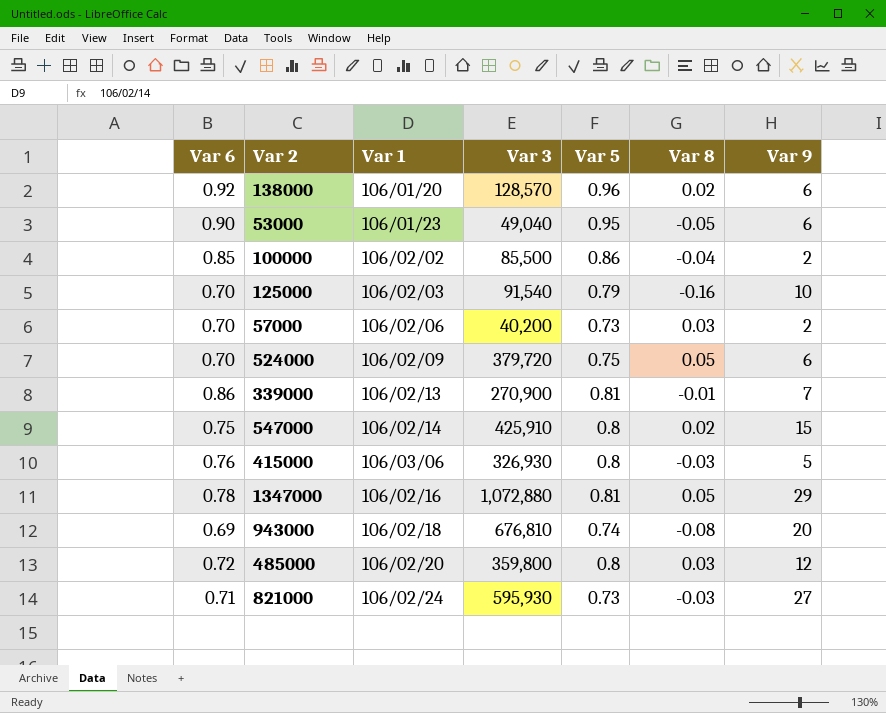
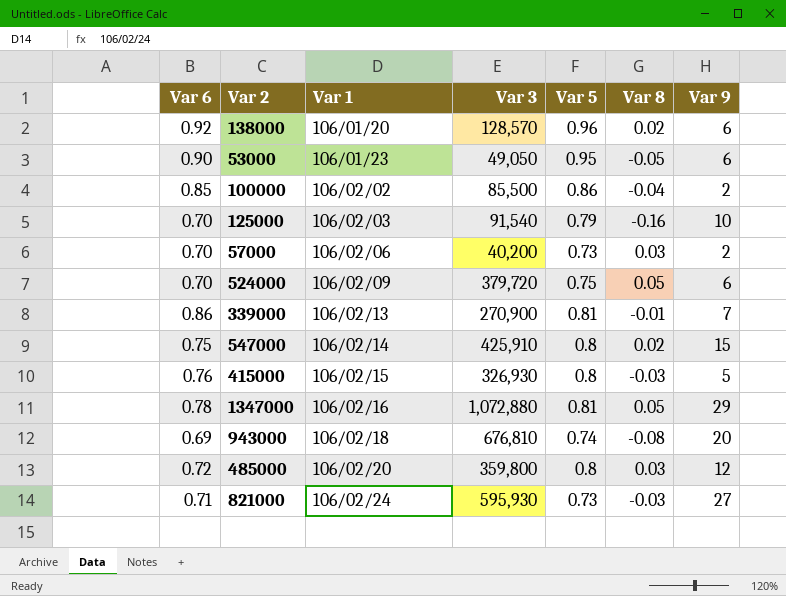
53000 | Var 3: 49,040 -> 49,050
415000 | Var 1: 106/03/06 -> 106/02/15

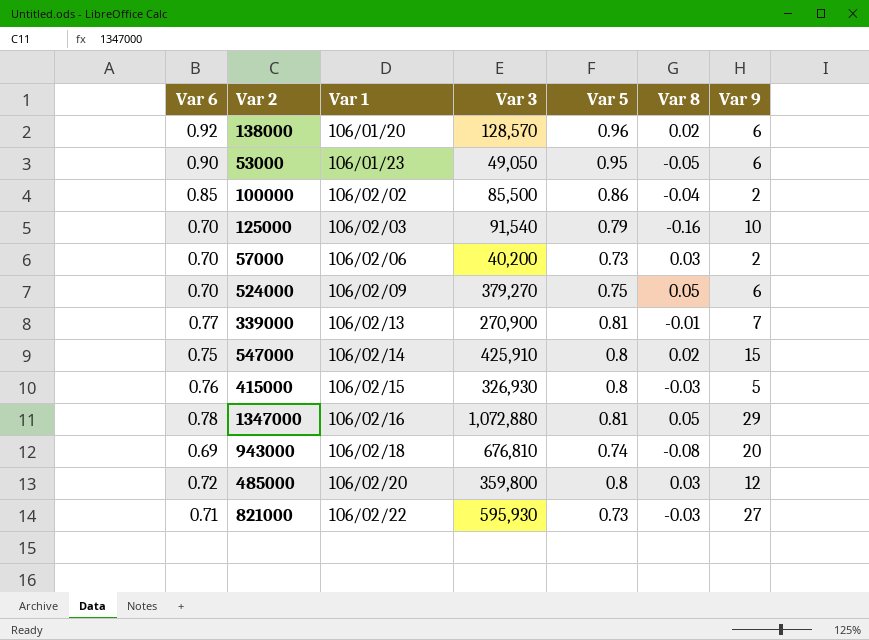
524000 | Var 3: 379,720 -> 379,270
339000 | Var 6: 0.86 -> 0.77
821000 | Var 1: 106/02/24 -> 106/02/22

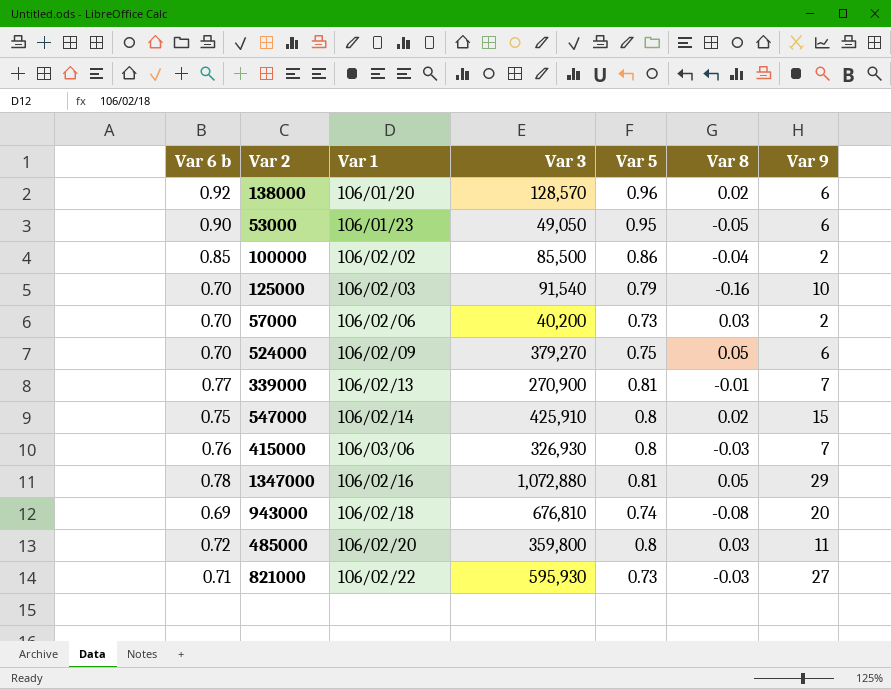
column name: Var 6 -> Var 6 b
415000 | Var 1: 106/02/15 -> 106/03/06
415000 | Var 9: 5 -> 7
485000 | Var 9: 12 -> 11

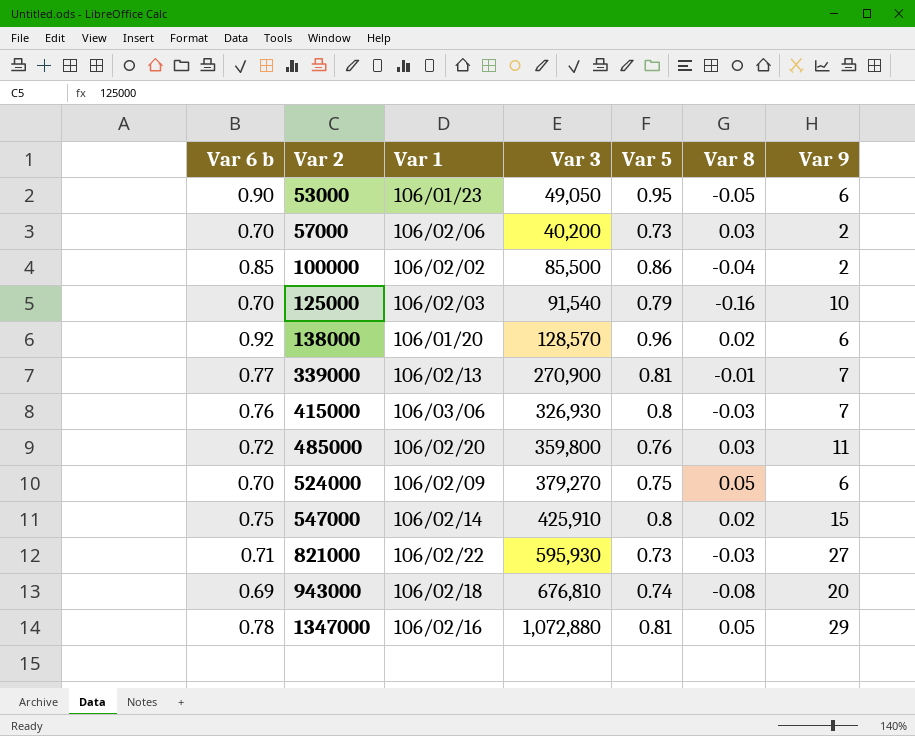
row order: none -> Var 2 ascending
485000 | Var 5: 0.8 -> 0.76

